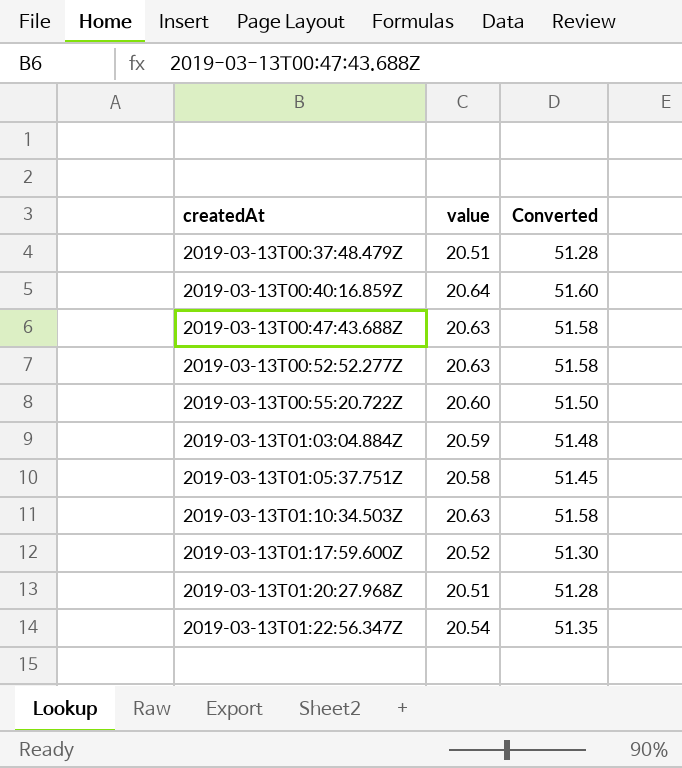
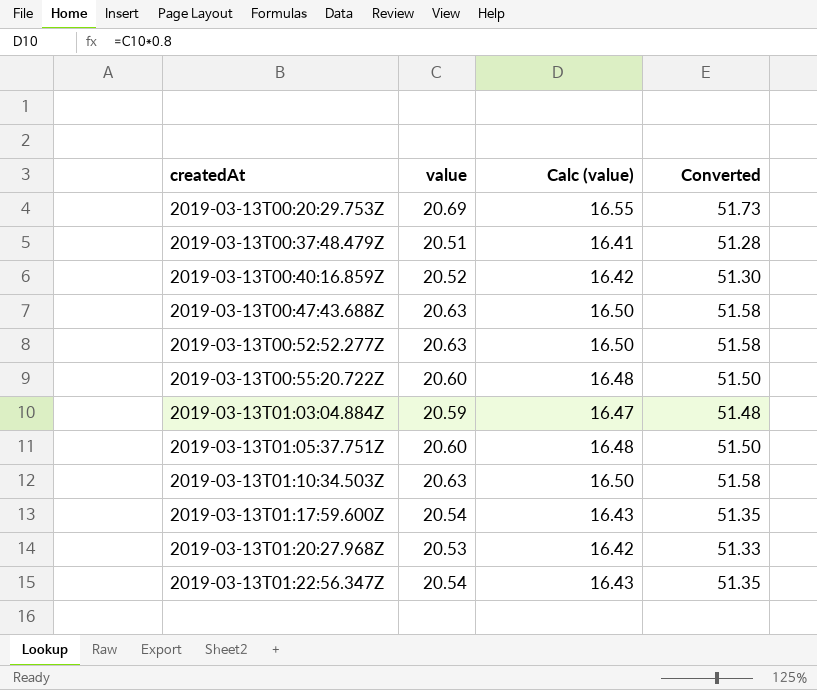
column Calc (value) | formula: none -> [value] * 0.8
row 2019-03-13T00:20:29.753Z: none -> 20.69 | 16.55 | 51.73
2019-03-13T00:40:16.859Z | value: 20.64 -> 20.52
2019-03-13T00:40:16.859Z | Converted: 51.60 -> 51.30
2019-03-13T01:05:37.751Z | value: 20.58 -> 20.60
2019-03-13T01:05:37.751Z | Converted: 51.45 -> 51.50
2019-03-13T01:17:59.600Z | value: 20.52 -> 20.54
2019-03-13T01:17:59.600Z | Converted: 51.30 -> 51.35
2019-03-13T01:20:27.968Z | value: 20.51 -> 20.53
2019-03-13T01:20:27.968Z | Converted: 51.28 -> 51.33

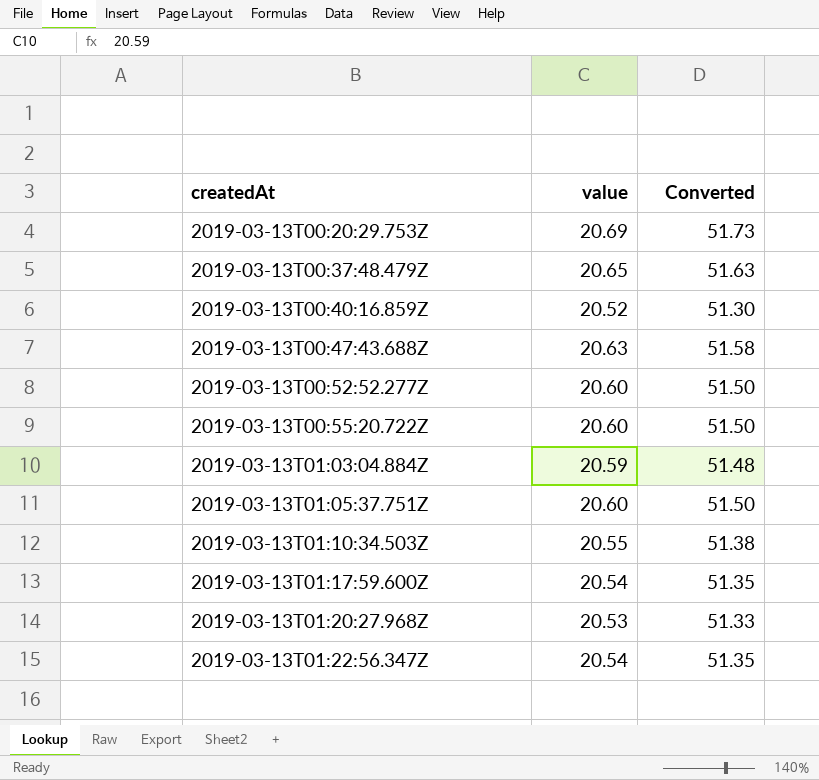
column Calc (value) | formula: [value] * 0.8 -> none
2019-03-13T00:37:48.479Z | value: 20.51 -> 20.65
2019-03-13T00:37:48.479Z | Converted: 51.28 -> 51.63
2019-03-13T00:52:52.277Z | value: 20.63 -> 20.60
2019-03-13T00:52:52.277Z | Converted: 51.58 -> 51.50
2019-03-13T01:10:34.503Z | value: 20.63 -> 20.55
2019-03-13T01:10:34.503Z | Converted: 51.58 -> 51.38

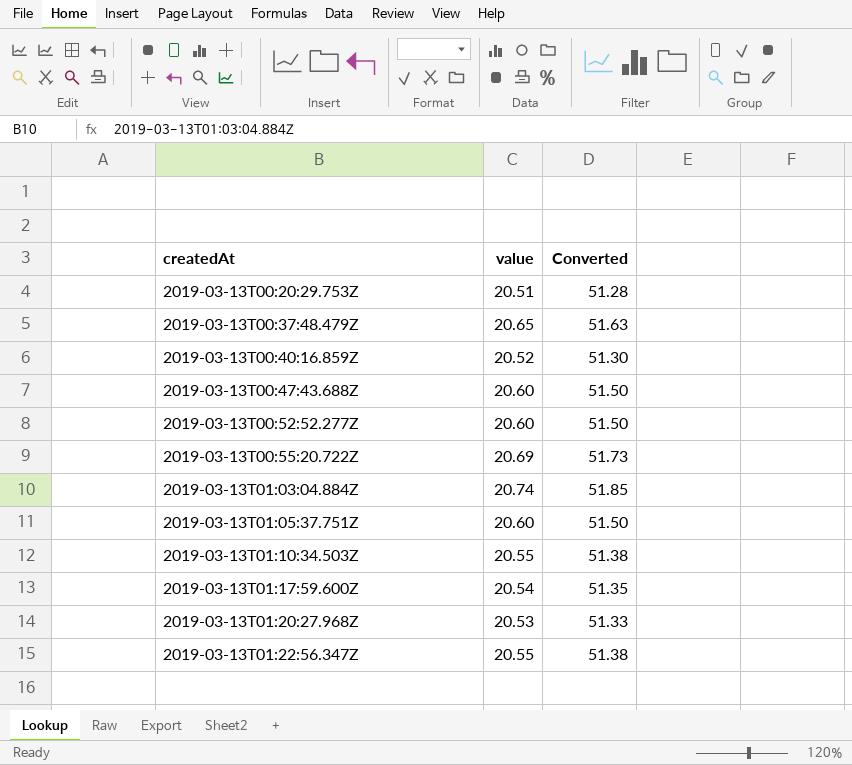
2019-03-13T00:20:29.753Z | value: 20.69 -> 20.51
2019-03-13T00:20:29.753Z | Converted: 51.73 -> 51.28
2019-03-13T00:47:43.688Z | value: 20.63 -> 20.60
2019-03-13T00:47:43.688Z | Converted: 51.58 -> 51.50
2019-03-13T00:55:20.722Z | value: 20.60 -> 20.69
2019-03-13T00:55:20.722Z | Converted: 51.50 -> 51.73
2019-03-13T01:03:04.884Z | value: 20.59 -> 20.74
2019-03-13T01:03:04.884Z | Converted: 51.48 -> 51.85
2019-03-13T01:22:56.347Z | value: 20.54 -> 20.55
2019-03-13T01:22:56.347Z | Converted: 51.35 -> 51.38

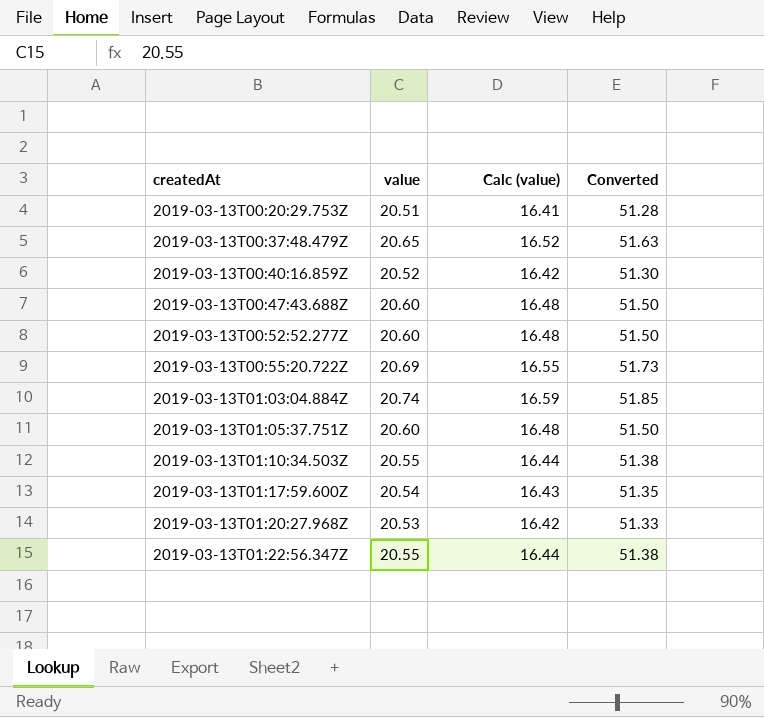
column Calc (value) | formula: none -> [value] * 0.8

